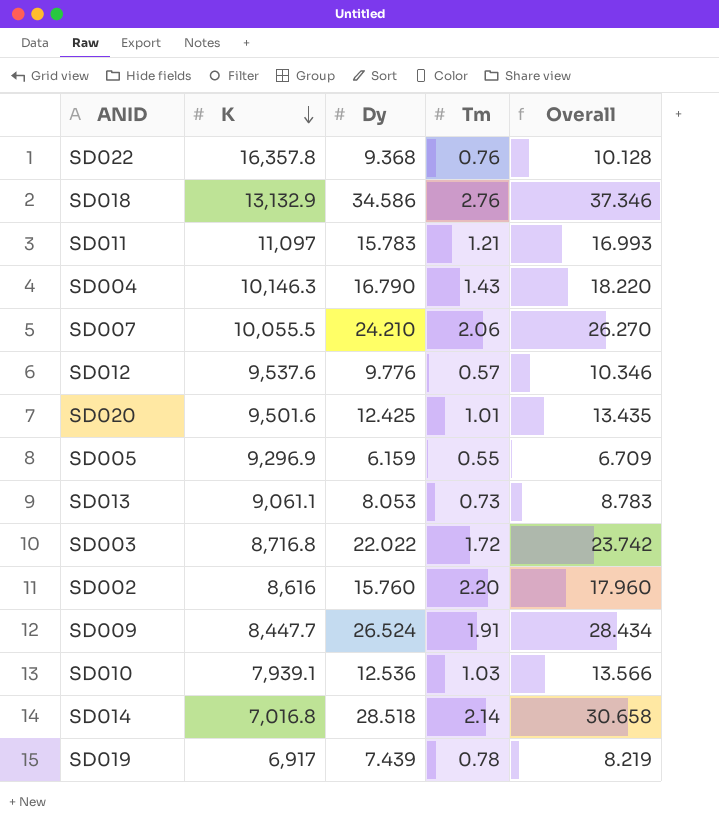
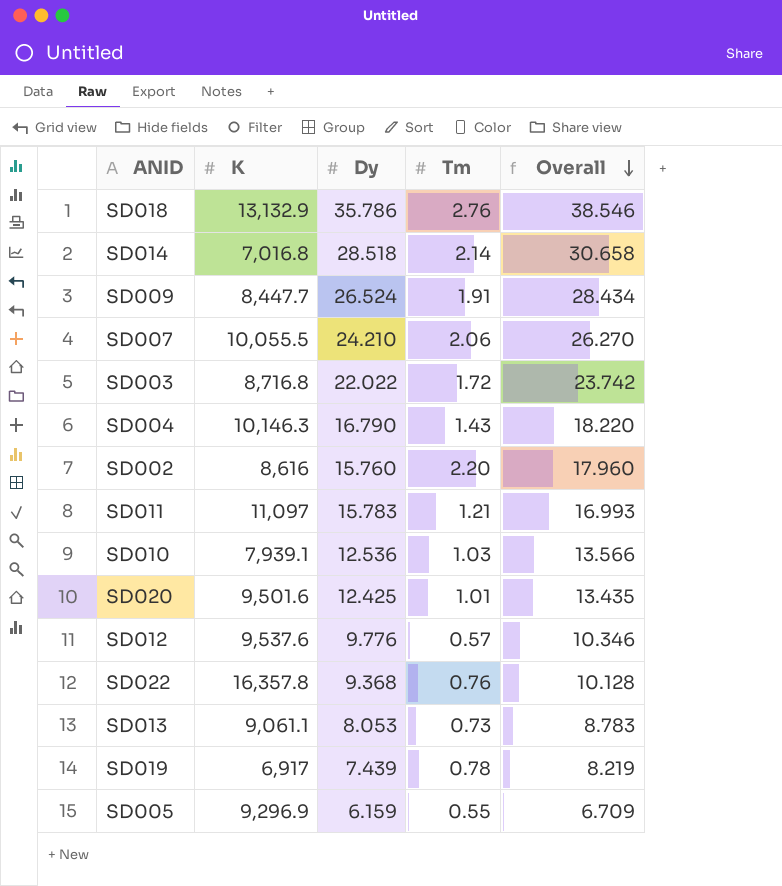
row order: K descending -> Overall descending
SD018 | Dy: 34.586 -> 35.786
SD018 | Overall: 37.346 -> 38.546

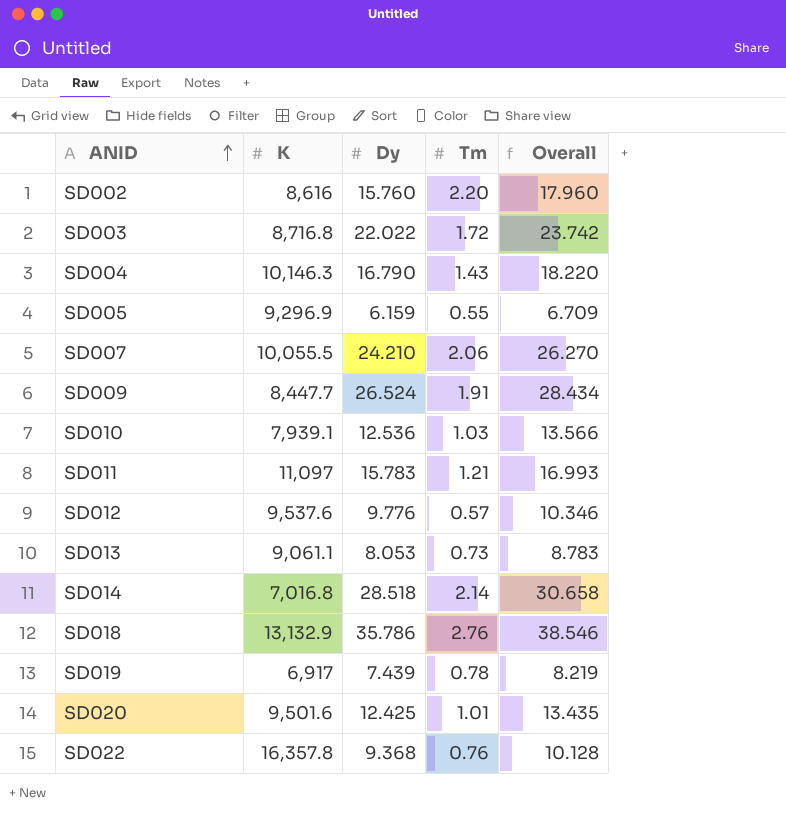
row order: Overall descending -> ANID ascending

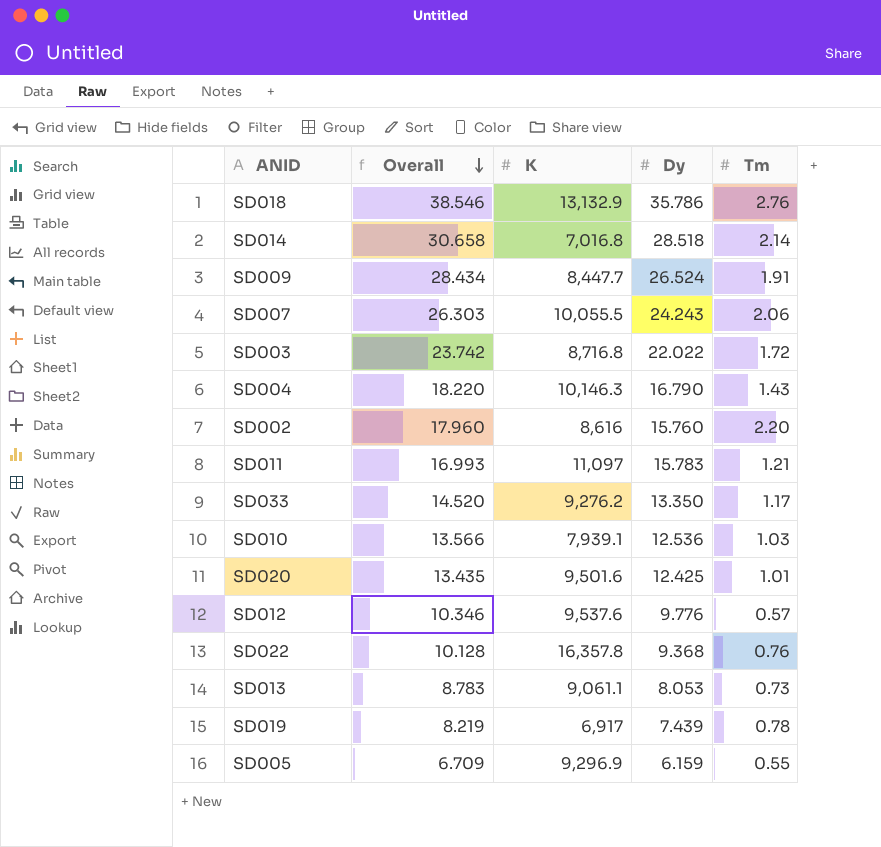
row order: ANID ascending -> Overall descending
column Overall | position: 5 -> 2
SD007 | Overall: 26.270 -> 26.303
SD007 | Dy: 24.210 -> 24.243
row SD033: none -> 14.520 | 9,276.2 | 13.350 | 1.17

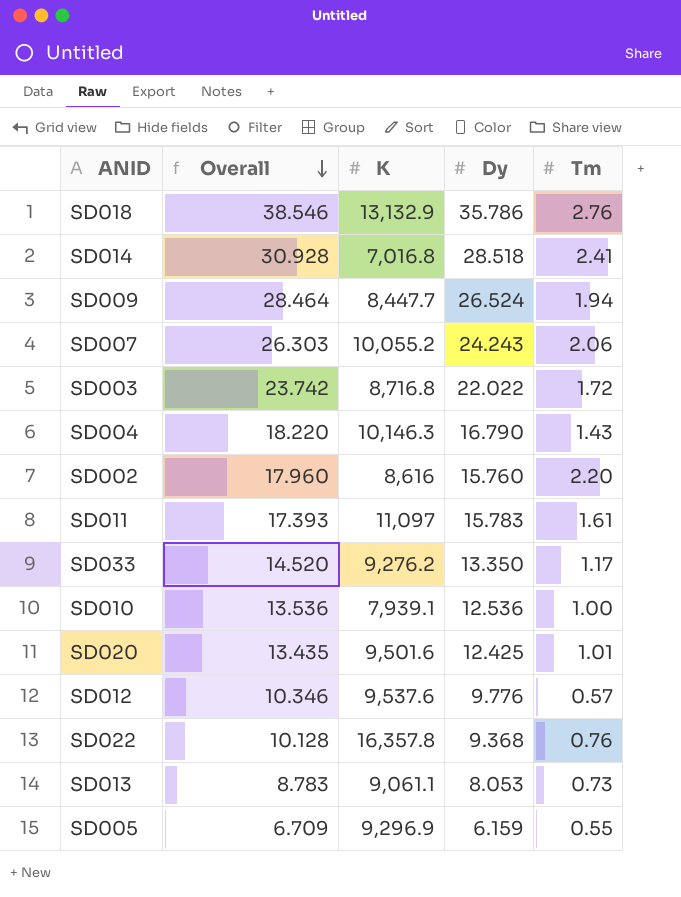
row SD019: 8.219 | 6,917 | 7.439 | 0.78 -> none
SD014 | Overall: 30.658 -> 30.928
SD014 | Tm: 2.14 -> 2.41
SD009 | Overall: 28.434 -> 28.464
SD009 | Tm: 1.91 -> 1.94
SD007 | K: 10,055.5 -> 10,055.2
SD011 | Overall: 16.993 -> 17.393
SD011 | Tm: 1.21 -> 1.61
SD010 | Overall: 13.566 -> 13.536
SD010 | Tm: 1.03 -> 1.00

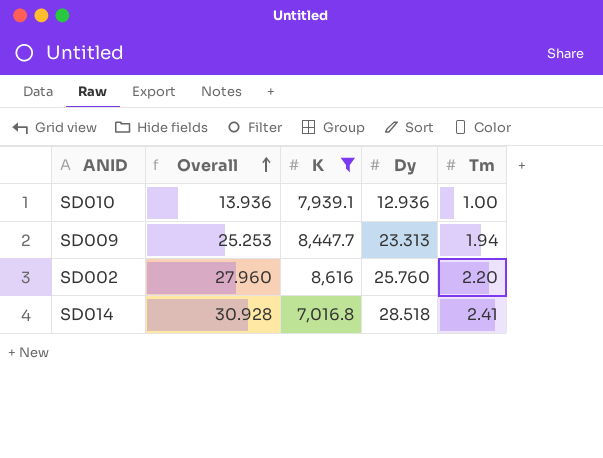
filter: none -> K <= 8,616
row order: Overall descending -> Overall ascending
SD010 | Overall: 13.536 -> 13.936
SD010 | Dy: 12.536 -> 12.936
SD009 | Overall: 28.464 -> 25.253
SD009 | Dy: 26.524 -> 23.313
SD002 | Overall: 17.960 -> 27.960
SD002 | Dy: 15.760 -> 25.760

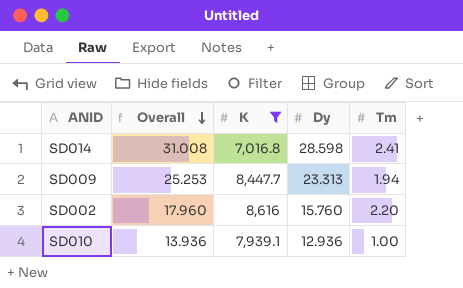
row order: Overall ascending -> Overall descending
SD014 | Overall: 30.928 -> 31.008
SD014 | Dy: 28.518 -> 28.598
SD002 | Overall: 27.960 -> 17.960
SD002 | Dy: 25.760 -> 15.760

